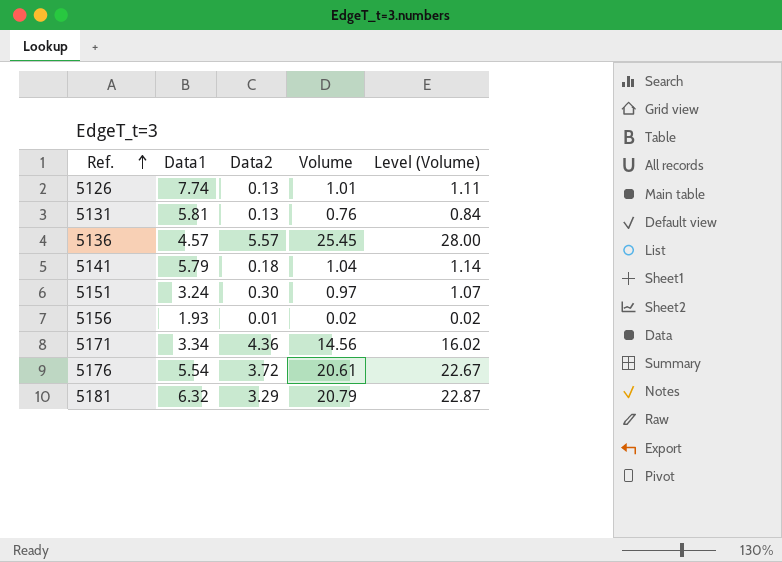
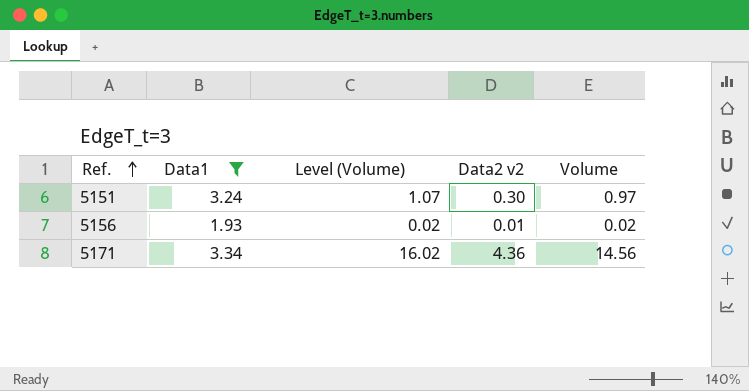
filter: none -> Data1 <= 3.34
column Level (Volume) | position: 5 -> 3
column name: Data2 -> Data2 v2

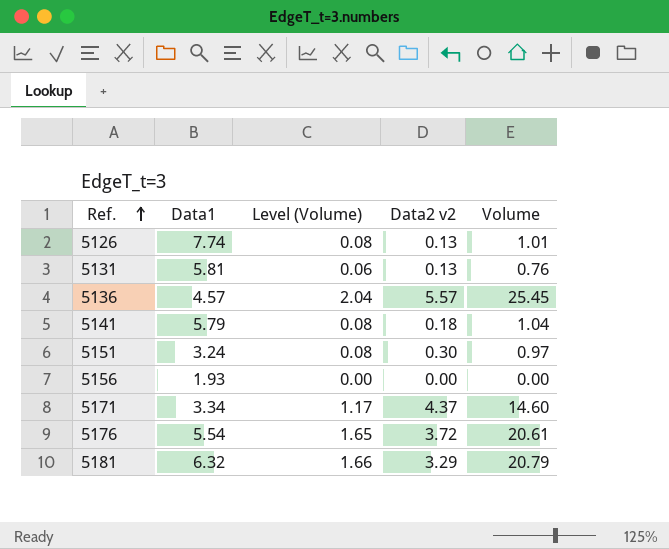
filter: Data1 <= 3.34 -> none
column Level (Volume) | formula: [Volume] * 1.1 -> [Volume] * 0.08
5156 | Data2 v2: 0.01 -> 0.00
5156 | Volume: 0.02 -> 0.00
5171 | Data2 v2: 4.36 -> 4.37
5171 | Volume: 14.56 -> 14.60

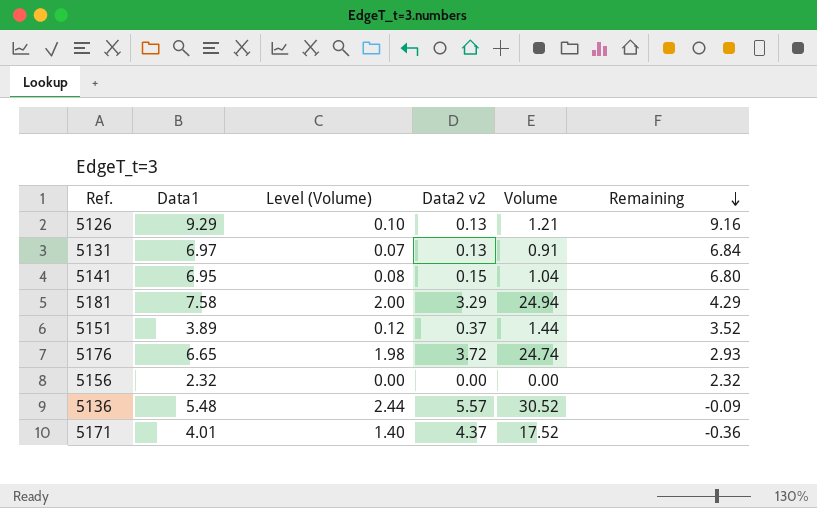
row order: Ref. ascending -> Remaining descending
column Remaining | formula: none -> [Data1] - [Data2 v2]
5126 | Data1: 7.74 -> 9.29
5126 | Level (Volume): 0.08 -> 0.10
5126 | Volume: 1.01 -> 1.21
5131 | Data1: 5.81 -> 6.97
5131 | Level (Volume): 0.06 -> 0.07
5131 | Volume: 0.76 -> 0.91
5141 | Data1: 5.79 -> 6.95
5141 | Data2 v2: 0.18 -> 0.15
5181 | Data1: 6.32 -> 7.58
5181 | Level (Volume): 1.66 -> 2.00
5181 | Volume: 20.79 -> 24.94
5151 | Data1: 3.24 -> 3.89
5151 | Level (Volume): 0.08 -> 0.12
5151 | Data2 v2: 0.30 -> 0.37
5151 | Volume: 0.97 -> 1.44
5176 | Data1: 5.54 -> 6.65
5176 | Level (Volume): 1.65 -> 1.98
5176 | Volume: 20.61 -> 24.74
5156 | Data1: 1.93 -> 2.32
5136 | Data1: 4.57 -> 5.48
5136 | Level (Volume): 2.04 -> 2.44
5136 | Volume: 25.45 -> 30.52
5171 | Data1: 3.34 -> 4.01
5171 | Level (Volume): 1.17 -> 1.40
5171 | Volume: 14.60 -> 17.52

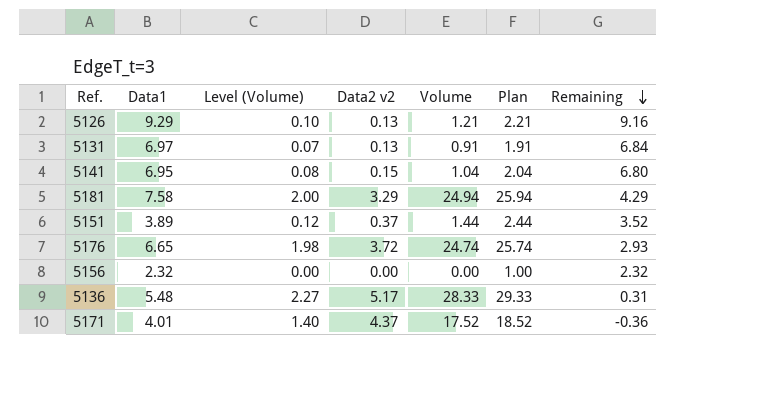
column Plan | formula: none -> [Volume] + 1
5136 | Level (Volume): 2.44 -> 2.27
5136 | Data2 v2: 5.57 -> 5.17
5136 | Volume: 30.52 -> 28.33
5136 | Remaining: -0.09 -> 0.31

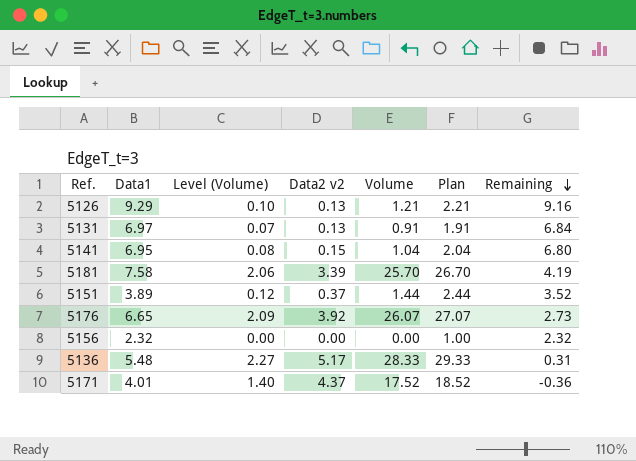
5181 | Level (Volume): 2.00 -> 2.06
5181 | Data2 v2: 3.29 -> 3.39
5181 | Volume: 24.94 -> 25.70
5181 | Plan: 25.94 -> 26.70
5181 | Remaining: 4.29 -> 4.19
5176 | Level (Volume): 1.98 -> 2.09
5176 | Data2 v2: 3.72 -> 3.92
5176 | Volume: 24.74 -> 26.07
5176 | Plan: 25.74 -> 27.07
5176 | Remaining: 2.93 -> 2.73

